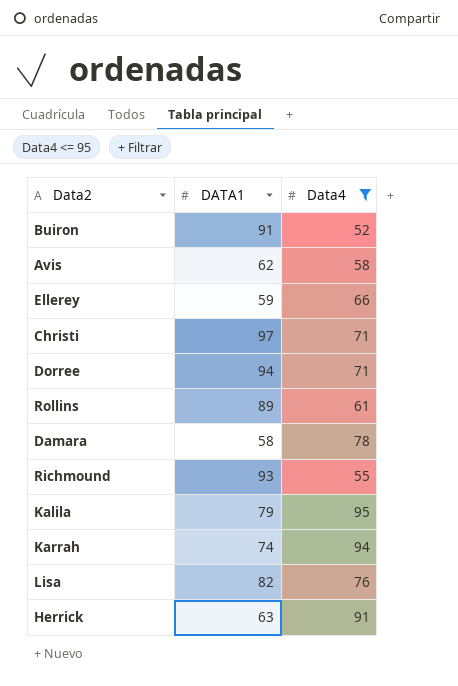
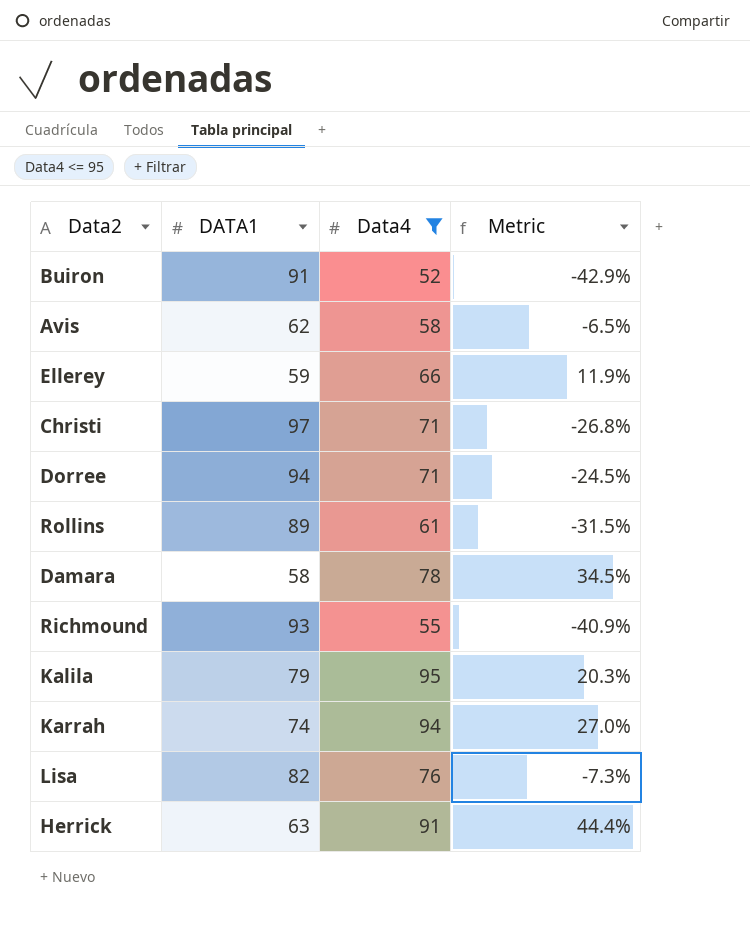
column Metric | formula: none -> ([Data4] - [DATA1]) / [DATA1]

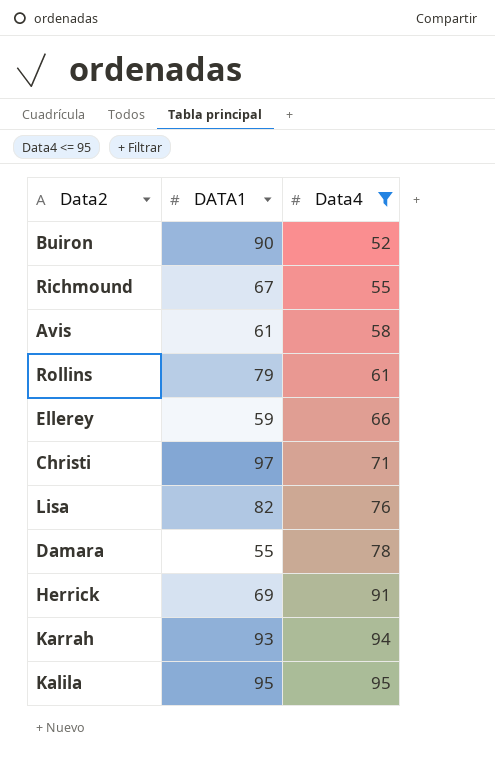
row order: none -> Data4 ascending
column Metric | formula: ([Data4] - [DATA1]) / [DATA1] -> none
row Dorree: 94 | 71 | -24.5% -> none
Buiron | DATA1: 91 -> 90
Richmound | DATA1: 93 -> 67
Avis | DATA1: 62 -> 61
Rollins | DATA1: 89 -> 79
Damara | DATA1: 58 -> 55
Herrick | DATA1: 63 -> 69
Karrah | DATA1: 74 -> 93
Kalila | DATA1: 79 -> 95

